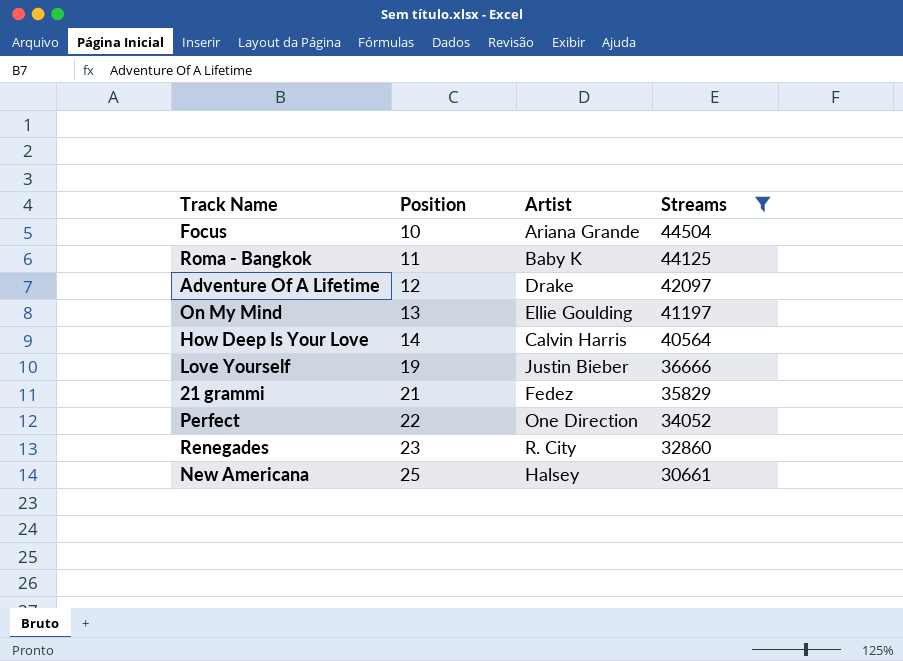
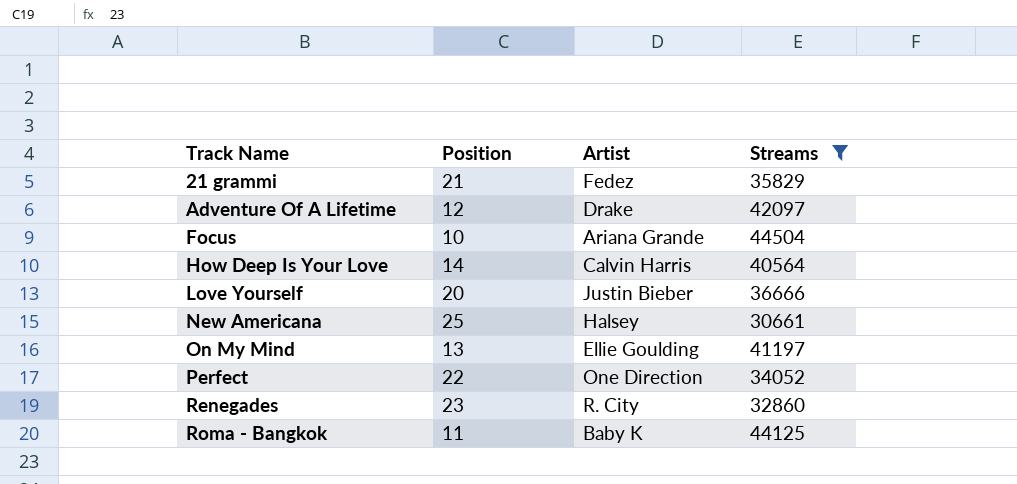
row order: Position ascending -> Track Name ascending
Love Yourself | Position: 19 -> 20

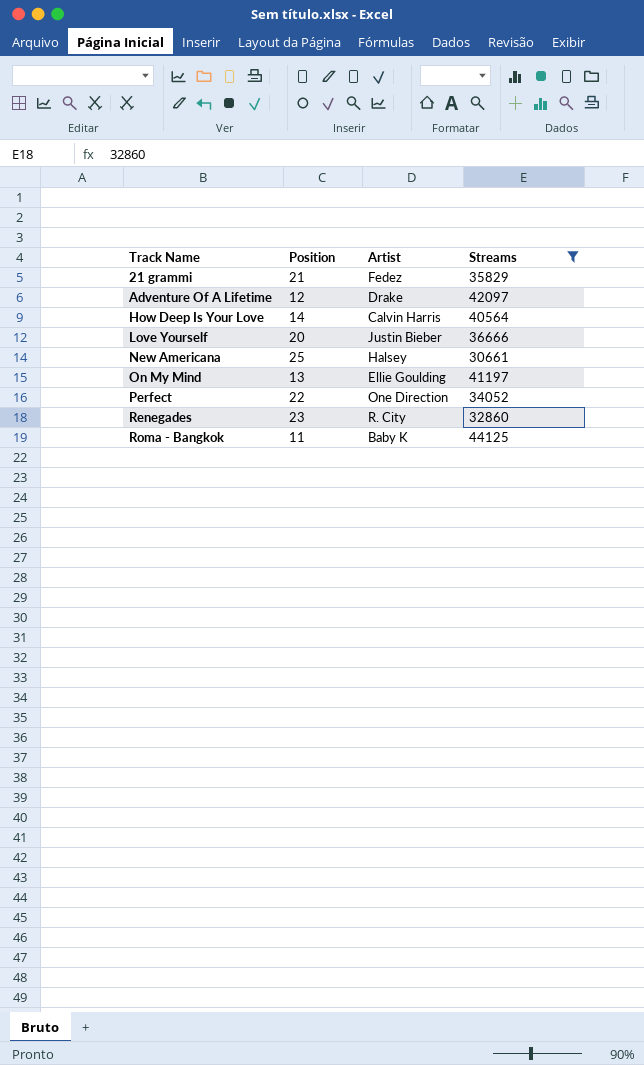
row Focus: 10 | Ariana Grande | 44504 -> none

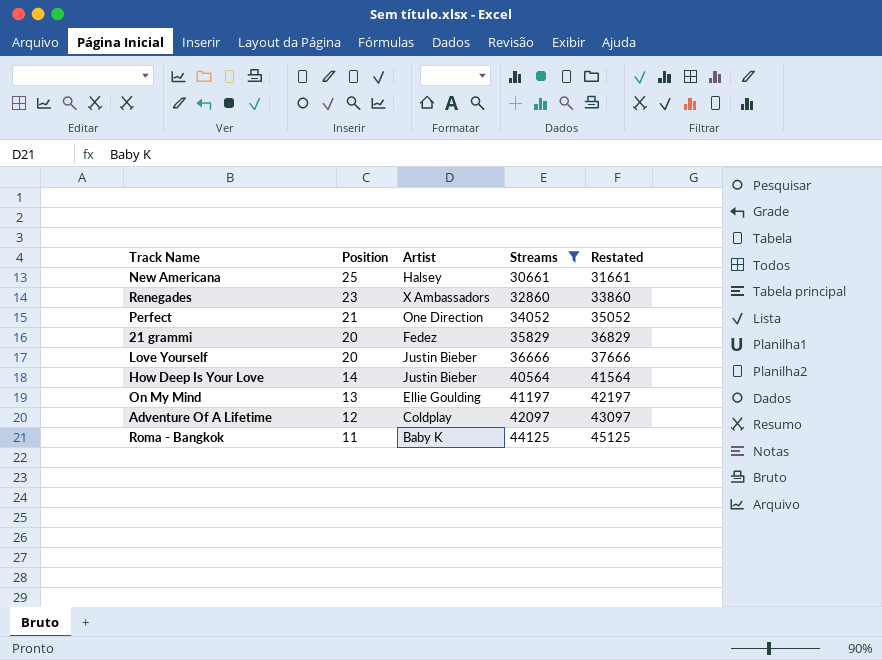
row order: Track Name ascending -> Position descending
column Restated | formula: none -> [Streams] + 1000
Renegades | Artist: R. City -> X Ambassadors
Perfect | Position: 22 -> 21
21 grammi | Position: 21 -> 20
How Deep Is Your Love | Artist: Calvin Harris -> Justin Bieber
Adventure Of A Lifetime | Artist: Drake -> Coldplay

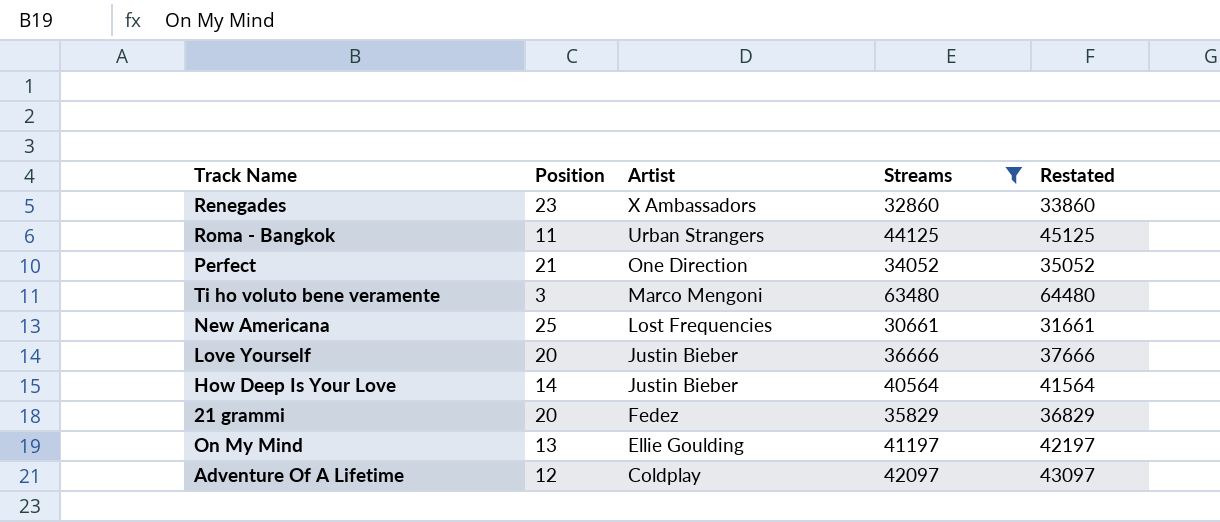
row order: Position descending -> Artist descending
Roma - Bangkok | Artist: Baby K -> Urban Strangers
row Ti ho voluto bene veramente: none -> 3 | Marco Mengoni | 63480 | 64480
New Americana | Artist: Halsey -> Lost Frequencies

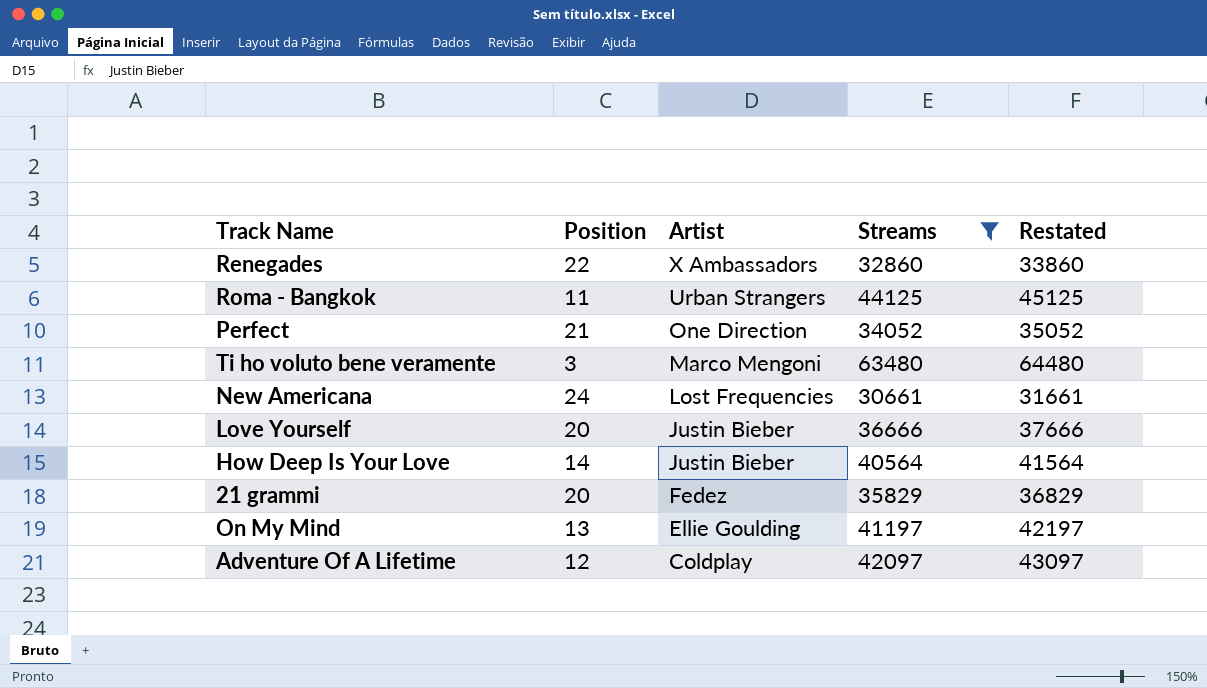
Renegades | Position: 23 -> 22
New Americana | Position: 25 -> 24

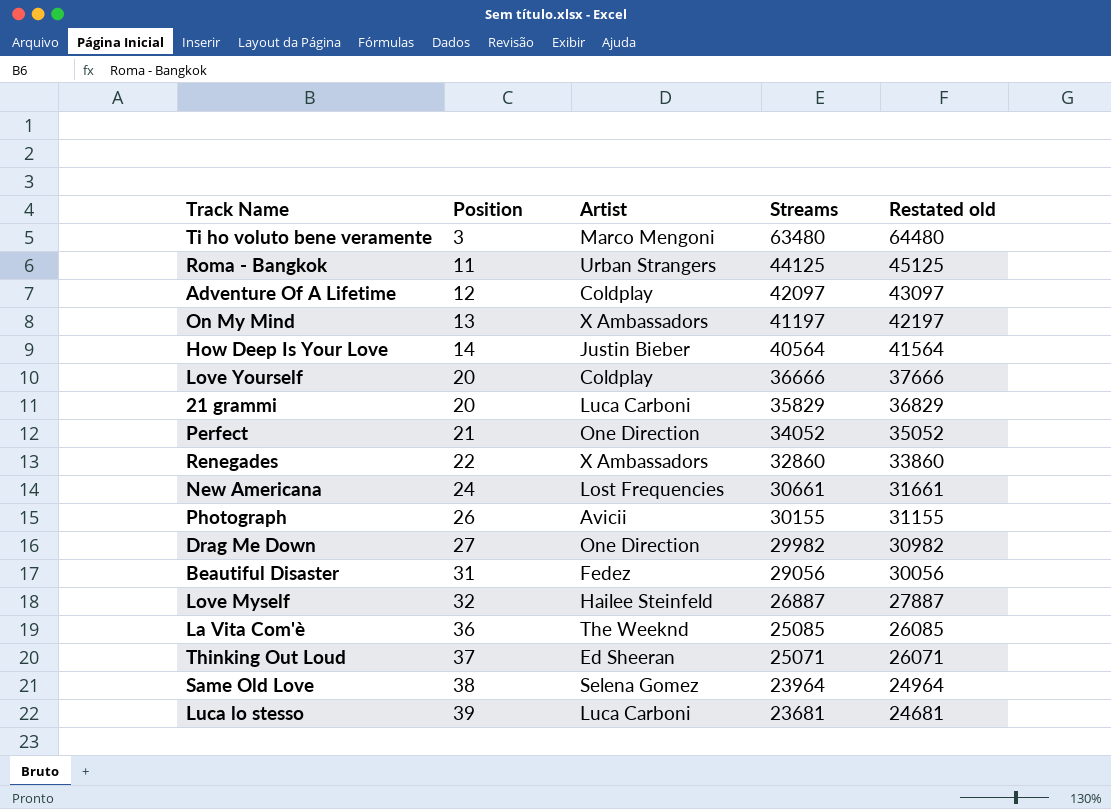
filter: Streams >= 30661 -> none
row order: Artist descending -> Position ascending
column name: Restated -> Restated old
On My Mind | Artist: Ellie Goulding -> X Ambassadors
Love Yourself | Artist: Justin Bieber -> Coldplay
21 grammi | Artist: Fedez -> Luca Carboni

